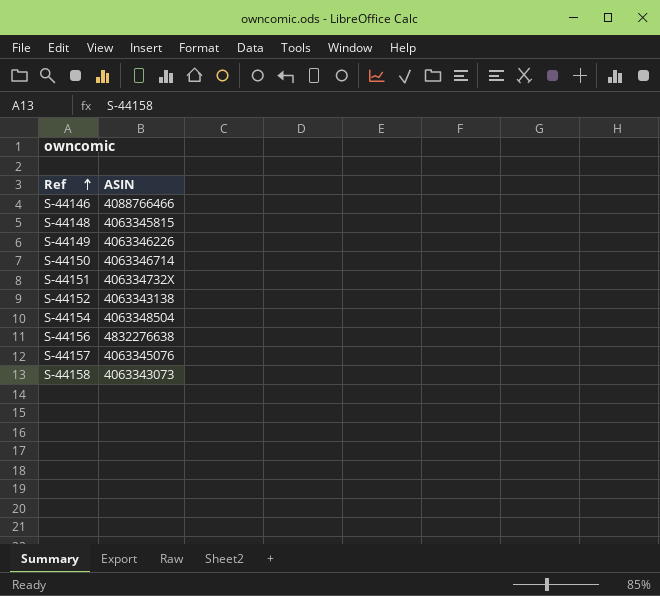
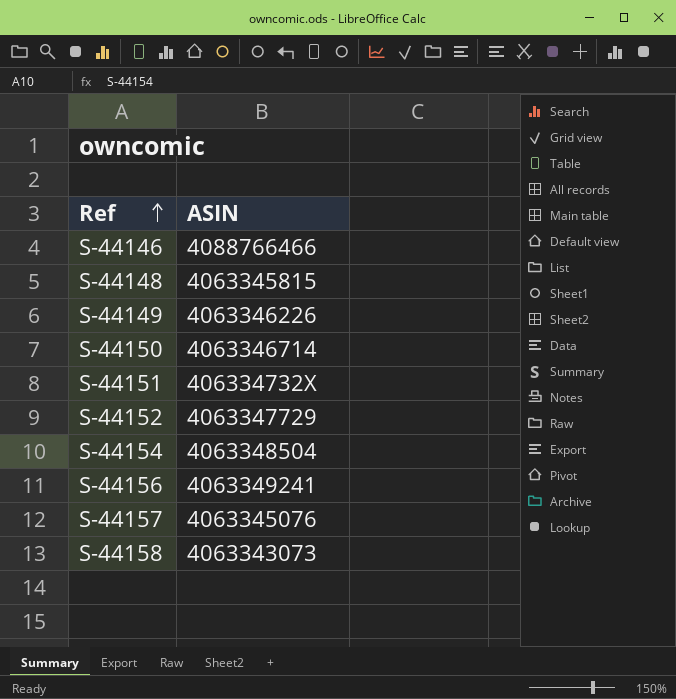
S-44152 | ASIN: 4063343138 -> 4063347729
S-44156 | ASIN: 4832276638 -> 4063349241

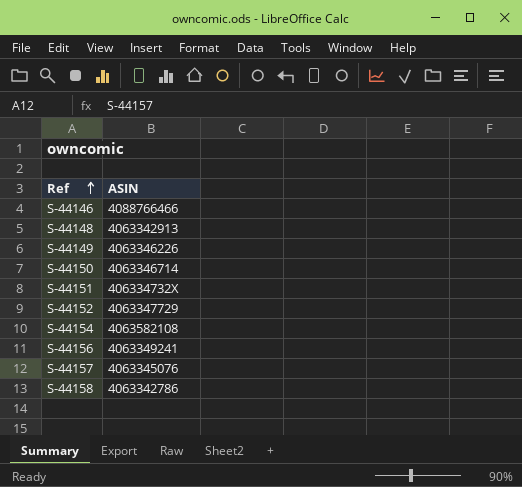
S-44148 | ASIN: 4063345815 -> 4063342913
S-44154 | ASIN: 4063348504 -> 4063582108
S-44158 | ASIN: 4063343073 -> 4063342786

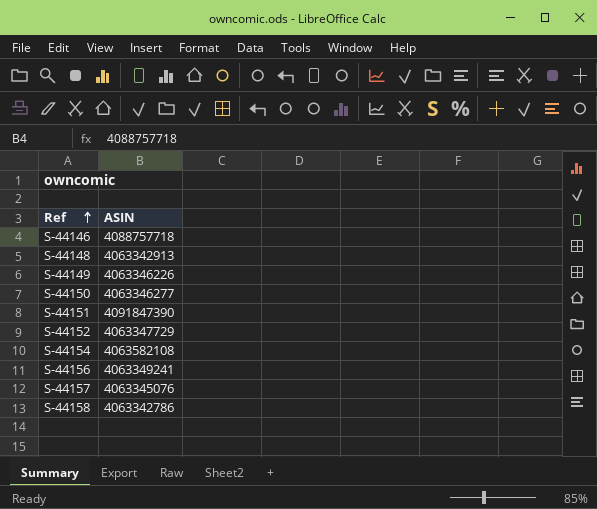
S-44146 | ASIN: 4088766466 -> 4088757718
S-44150 | ASIN: 4063346714 -> 4063346277
S-44151 | ASIN: 406334732X -> 4091847390

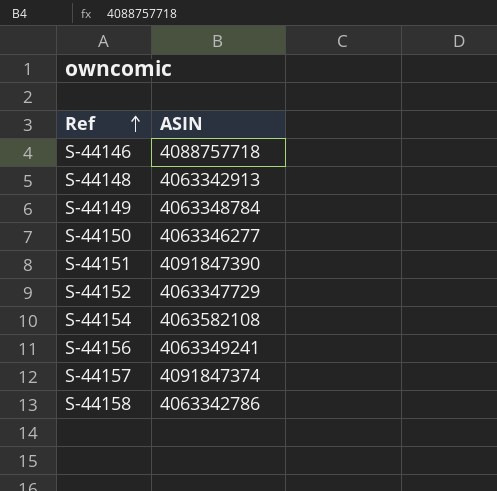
S-44149 | ASIN: 4063346226 -> 4063348784
S-44157 | ASIN: 4063345076 -> 4091847374

